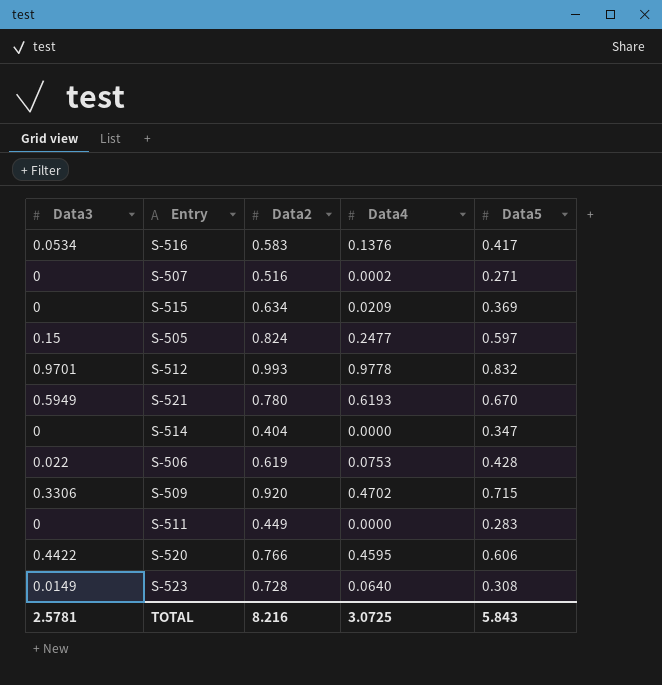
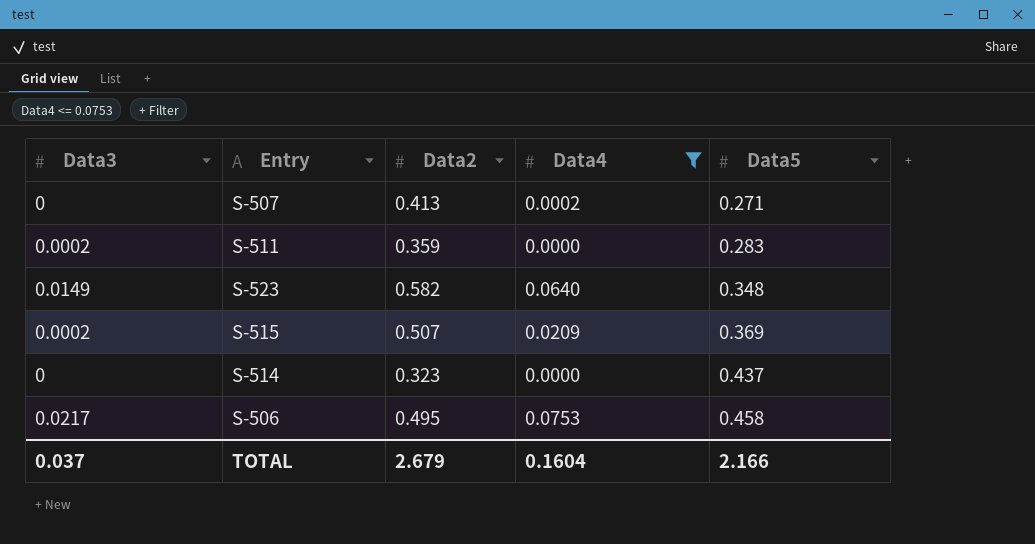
filter: none -> Data4 <= 0.0753
row order: none -> Data5 ascending
S-507 | Data2: 0.516 -> 0.413
S-511 | Data3: 0 -> 0.0002
S-511 | Data2: 0.449 -> 0.359
S-523 | Data2: 0.728 -> 0.582
S-523 | Data5: 0.308 -> 0.348
S-515 | Data3: 0 -> 0.0002
S-515 | Data2: 0.634 -> 0.507
S-514 | Data2: 0.404 -> 0.323
S-514 | Data5: 0.347 -> 0.437
S-506 | Data3: 0.022 -> 0.0217
S-506 | Data2: 0.619 -> 0.495
S-506 | Data5: 0.428 -> 0.458
TOTAL | Data3: 2.5781 -> 0.037
TOTAL | Data2: 8.216 -> 2.679
TOTAL | Data4: 3.0725 -> 0.1604
TOTAL | Data5: 5.843 -> 2.166

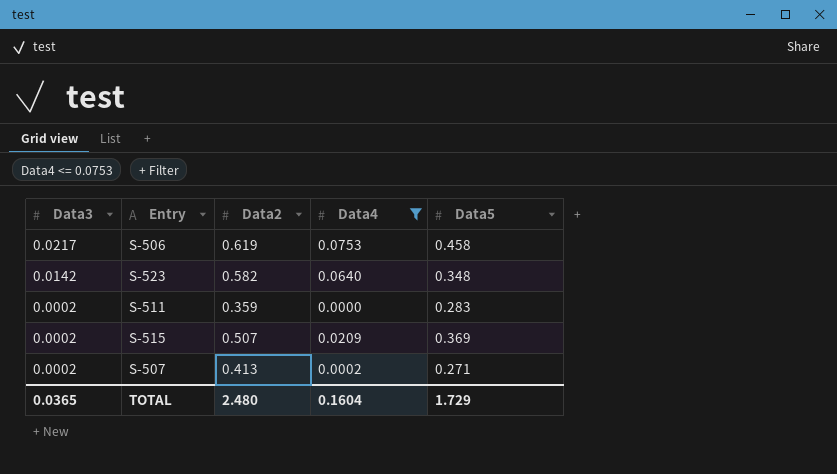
row order: Data5 ascending -> Data3 descending
row S-514: 0 | 0.323 | 0.0000 | 0.437 -> none
S-506 | Data2: 0.495 -> 0.619
S-523 | Data3: 0.0149 -> 0.0142
S-507 | Data3: 0 -> 0.0002
TOTAL | Data3: 0.037 -> 0.0365
TOTAL | Data2: 2.679 -> 2.480
TOTAL | Data5: 2.166 -> 1.729

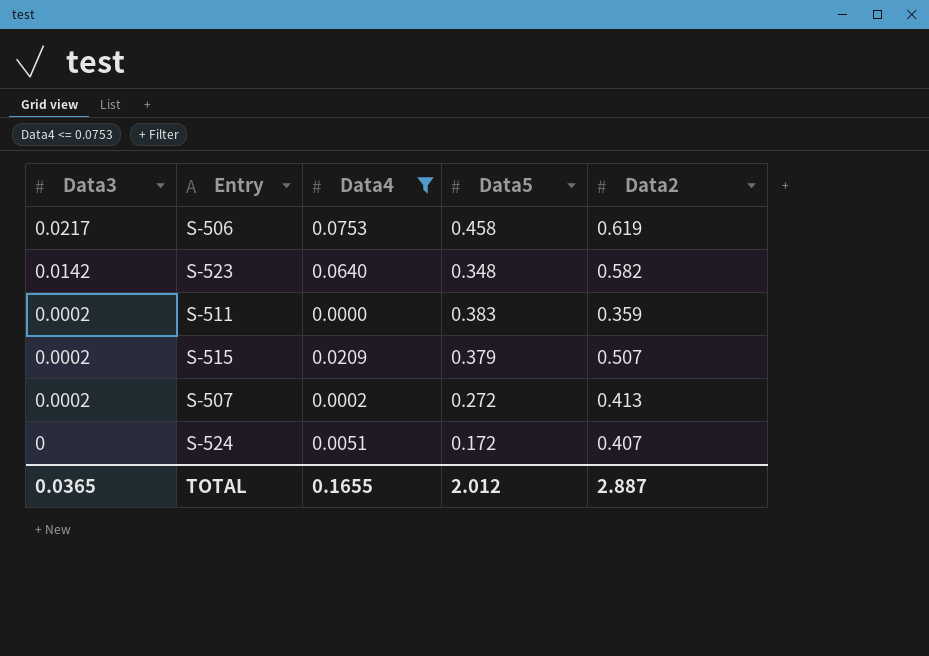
column Data2 | position: 3 -> 5
S-511 | Data5: 0.283 -> 0.383
S-515 | Data5: 0.369 -> 0.379
S-507 | Data5: 0.271 -> 0.272
row S-524: none -> 0 | 0.0051 | 0.172 | 0.407
TOTAL | Data4: 0.1604 -> 0.1655
TOTAL | Data5: 1.729 -> 2.012
TOTAL | Data2: 2.480 -> 2.887

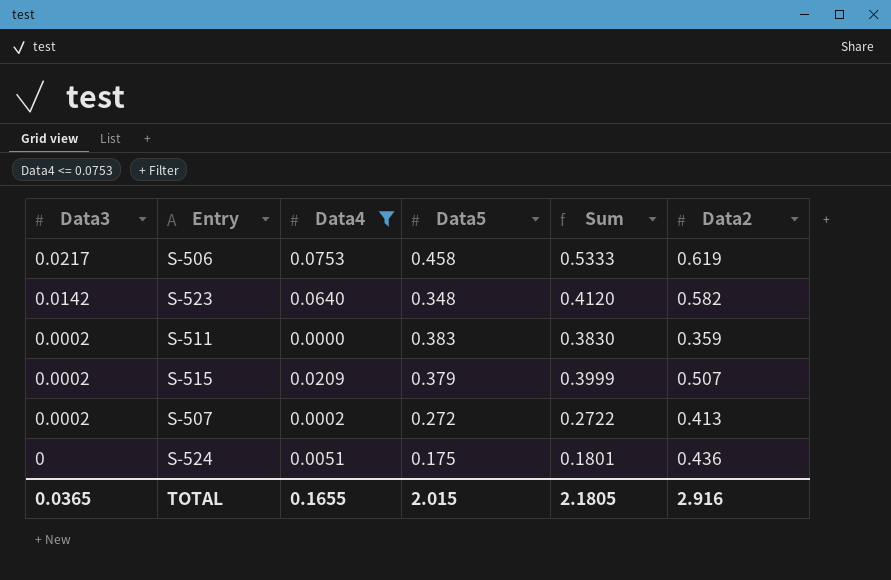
column Sum | formula: none -> [Data4] + [Data5]
S-524 | Data5: 0.172 -> 0.175
S-524 | Data2: 0.407 -> 0.436
TOTAL | Data5: 2.012 -> 2.015
TOTAL | Data2: 2.887 -> 2.916

